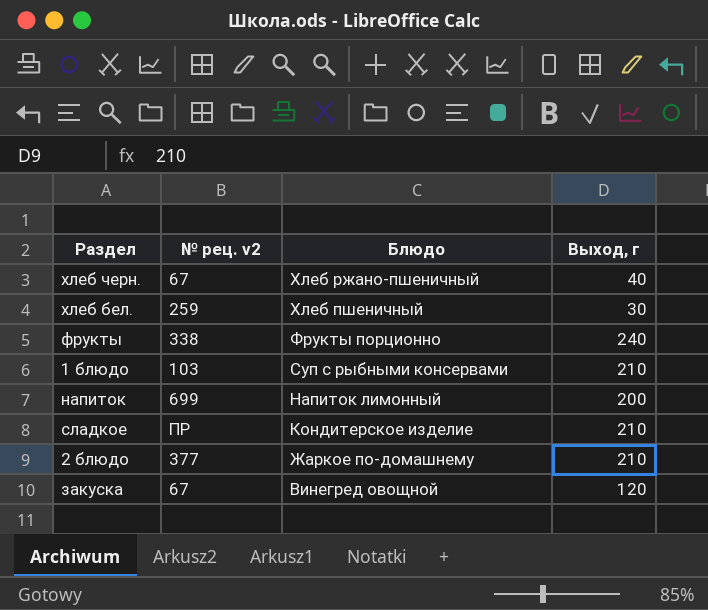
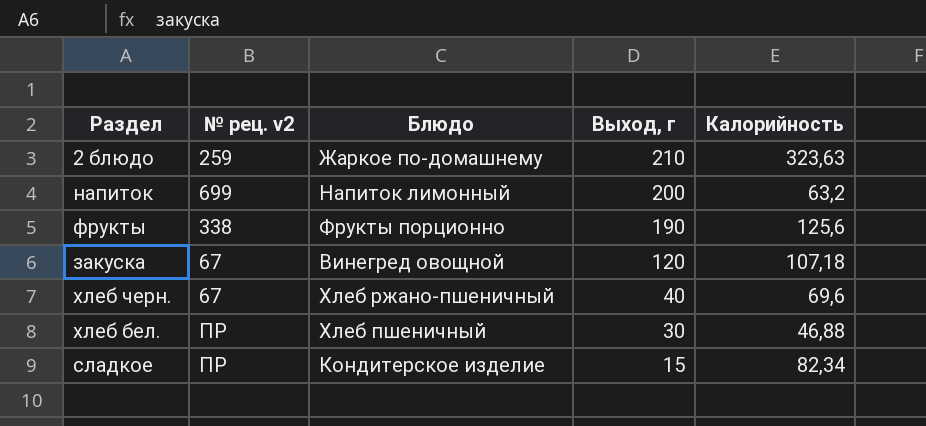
row order: Блюдо descending -> Выход, г descending
column Калорийность | position: none -> 5
row 1 блюдо: 103 | Суп с рыбными консервами | 210 -> none
2 блюдо | № рец. v2: 377 -> 259
фрукты | Выход, г: 240 -> 190
хлеб бел. | № рец. v2: 259 -> ПР
сладкое | Выход, г: 210 -> 15

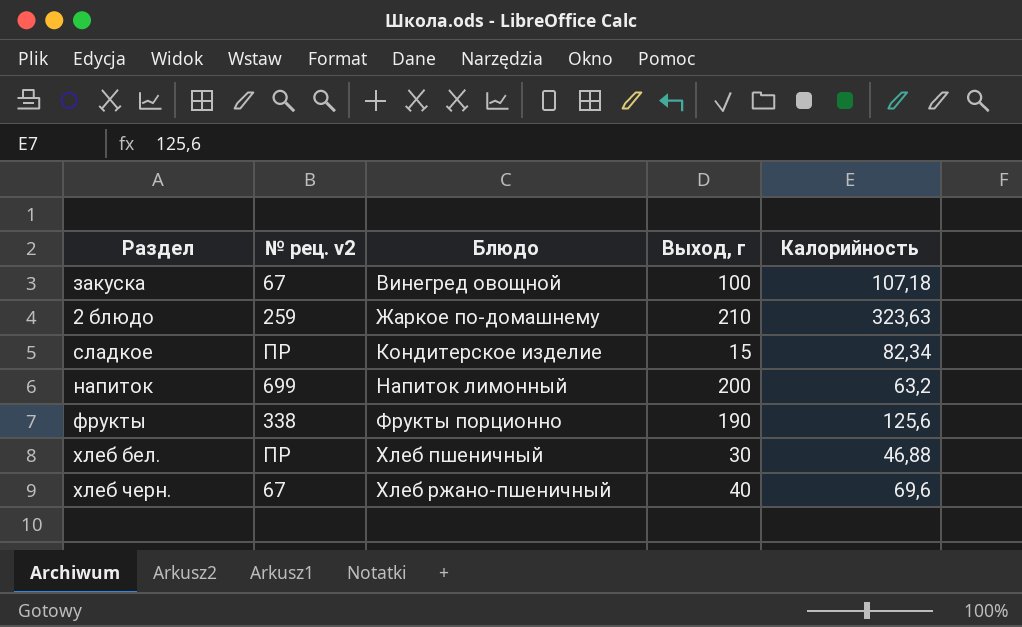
row order: Выход, г descending -> Блюдо ascending
закуска | Выход, г: 120 -> 100

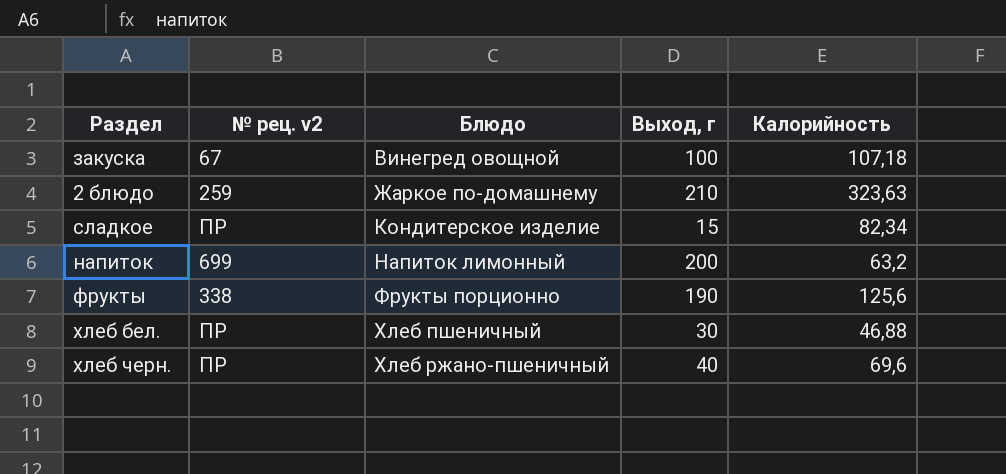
хлеб черн. | № рец. v2: 67 -> ПР

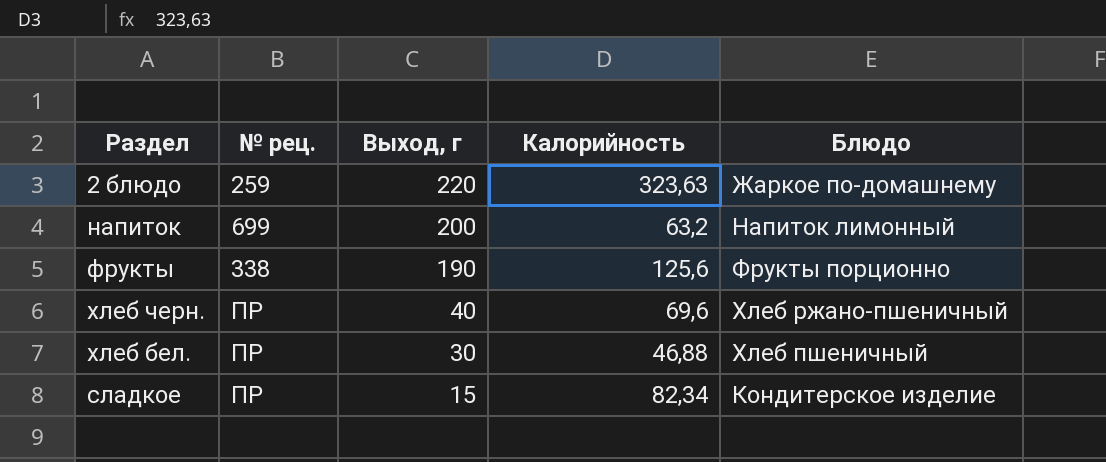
row order: Блюдо ascending -> Выход, г descending
column name: № рец. v2 -> № рец.
column Блюдо | position: 3 -> 5
row закуска: 67 | Винегред овощной | 100 | 107,18 -> none
2 блюдо | Выход, г: 210 -> 220

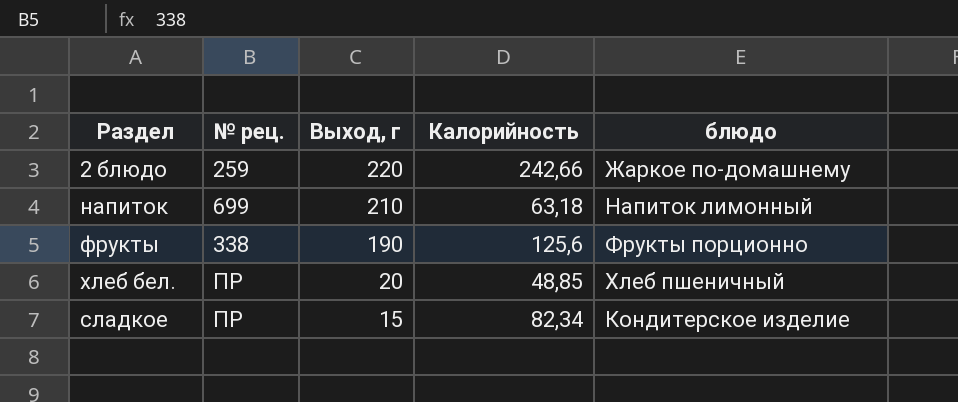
column name: Блюдо -> блюдо
row хлеб черн.: ПР | 40 | 69,6 | Хлеб ржано-пшеничный -> none
2 блюдо | Калорийность: 323,63 -> 242,66
напиток | Выход, г: 200 -> 210
напиток | Калорийность: 63,2 -> 63,18
хлеб бел. | Выход, г: 30 -> 20
хлеб бел. | Калорийность: 46,88 -> 48,85

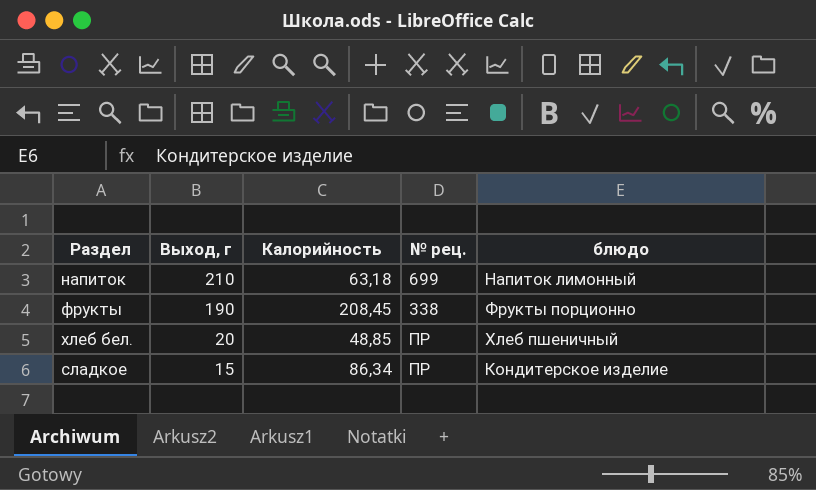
column № рец. | position: 2 -> 4
row 2 блюдо: 259 | 220 | 242,66 | Жаркое по-домашнему -> none
фрукты | Калорийность: 125,6 -> 208,45
сладкое | Калорийность: 82,34 -> 86,34

